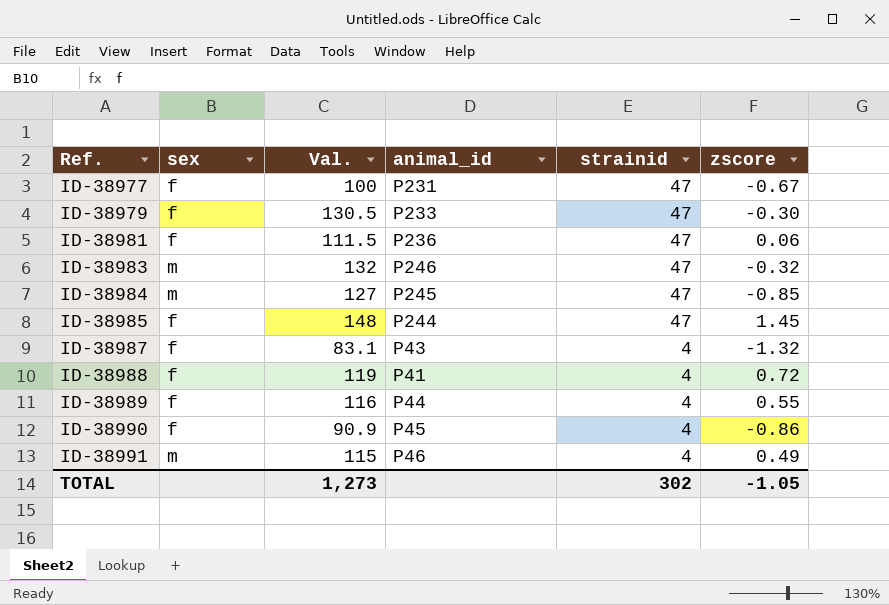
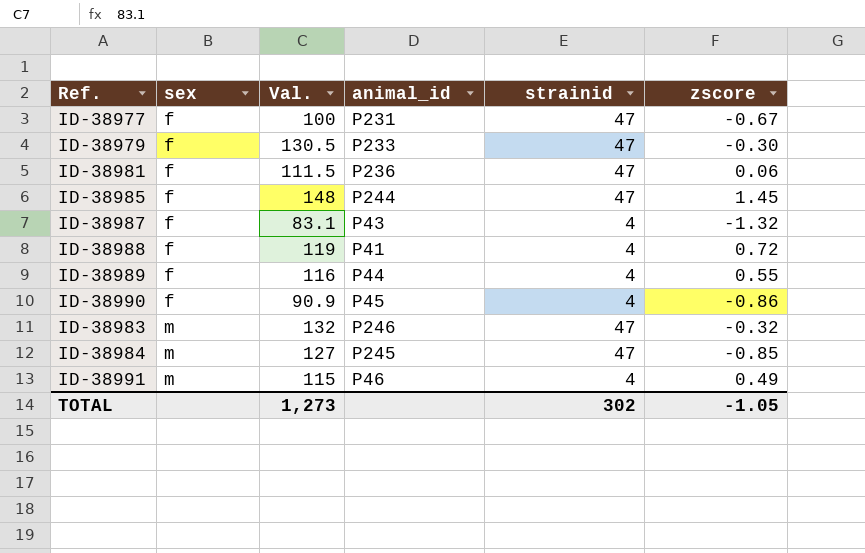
row order: Ref. ascending -> sex ascending

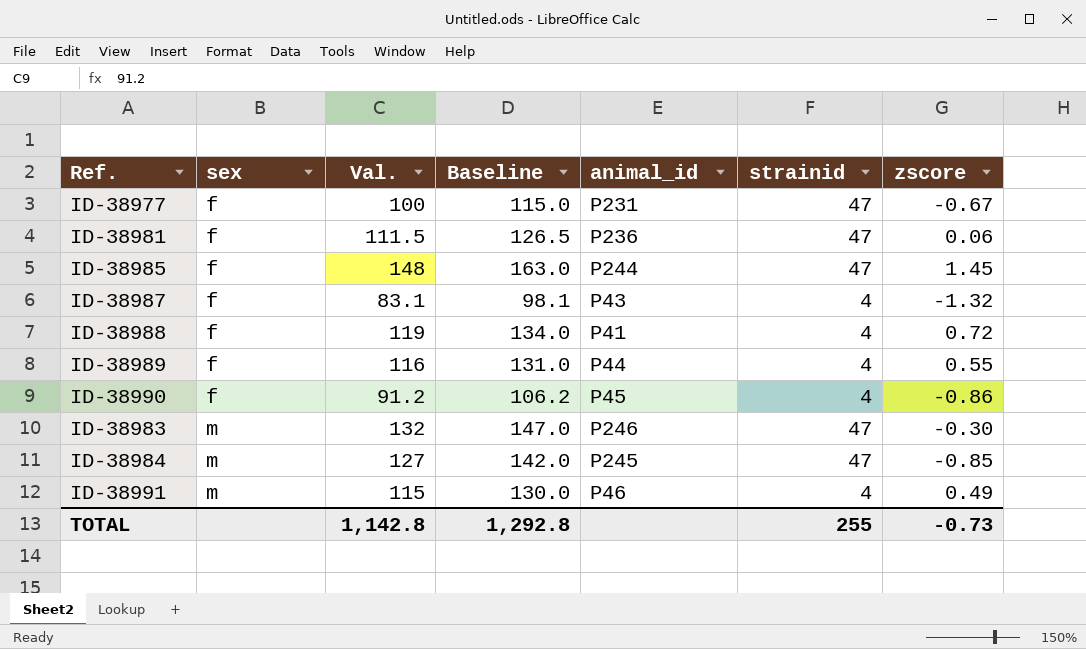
column Baseline | formula: none -> [Val.] + 15
row ID-38979: f | 130.5 | P233 | 47 | -0.30 -> none
ID-38990 | Val.: 90.9 -> 91.2
ID-38983 | zscore: -0.32 -> -0.30
TOTAL | Val.: 1,273 -> 1,142.8
TOTAL | strainid: 302 -> 255
TOTAL | zscore: -1.05 -> -0.73

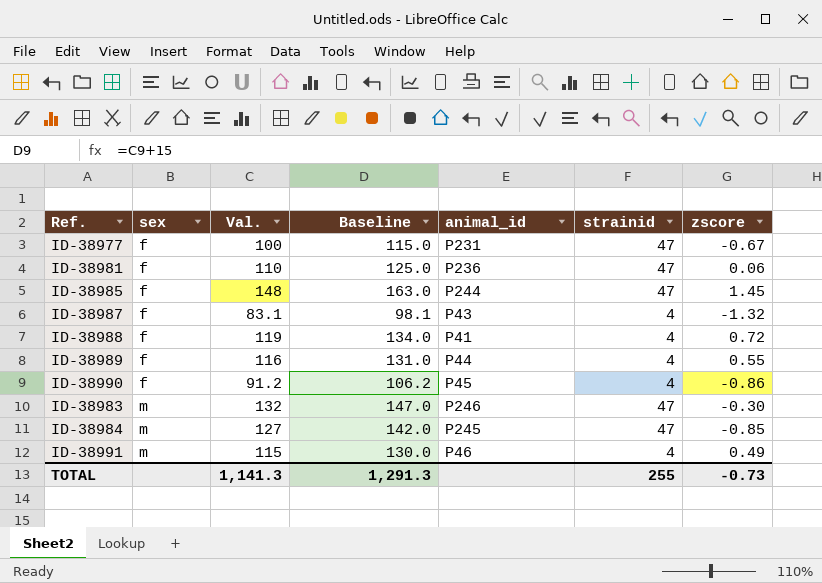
ID-38981 | Val.: 111.5 -> 110
ID-38981 | Baseline: 126.5 -> 125.0
TOTAL | Val.: 1,142.8 -> 1,141.3
TOTAL | Baseline: 1,292.8 -> 1,291.3

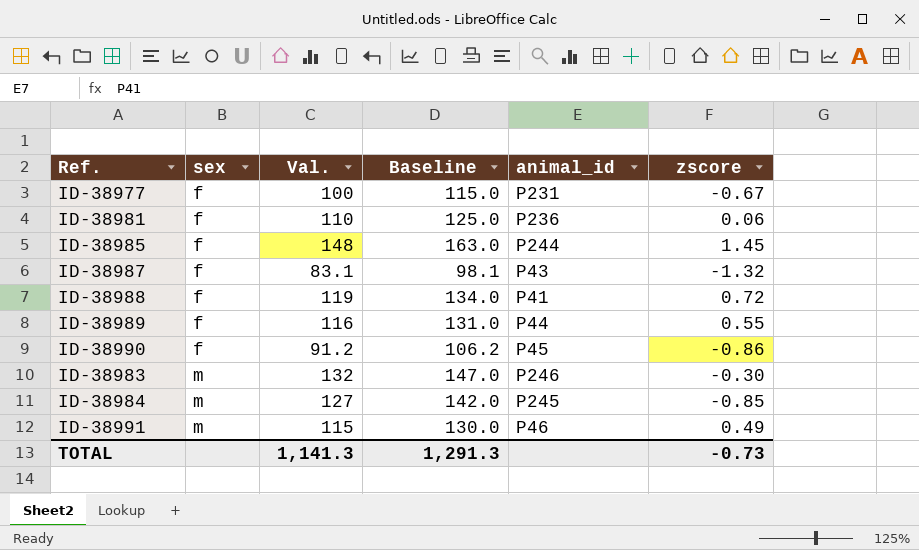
column strainid | position: 6 -> none

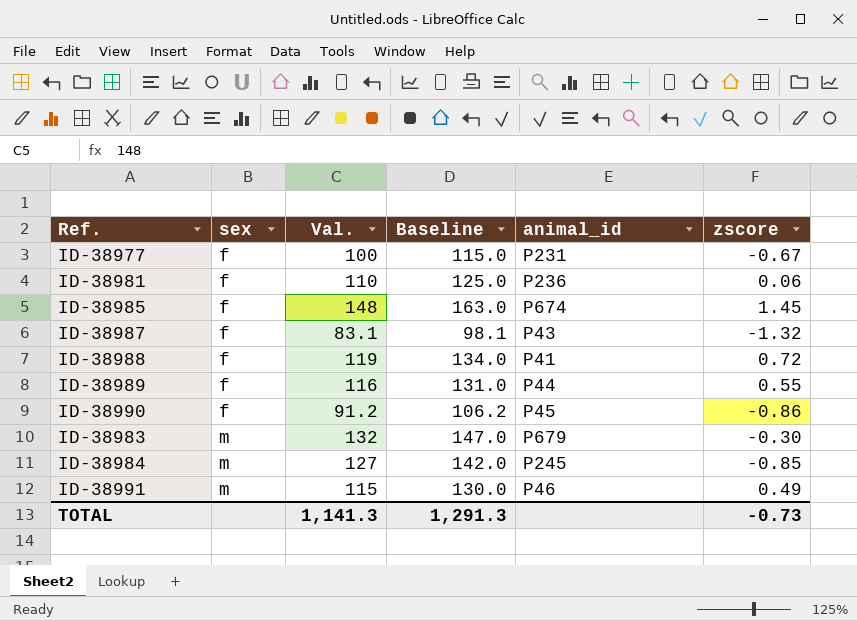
ID-38985 | animal_id: P244 -> P674
ID-38983 | animal_id: P246 -> P679

